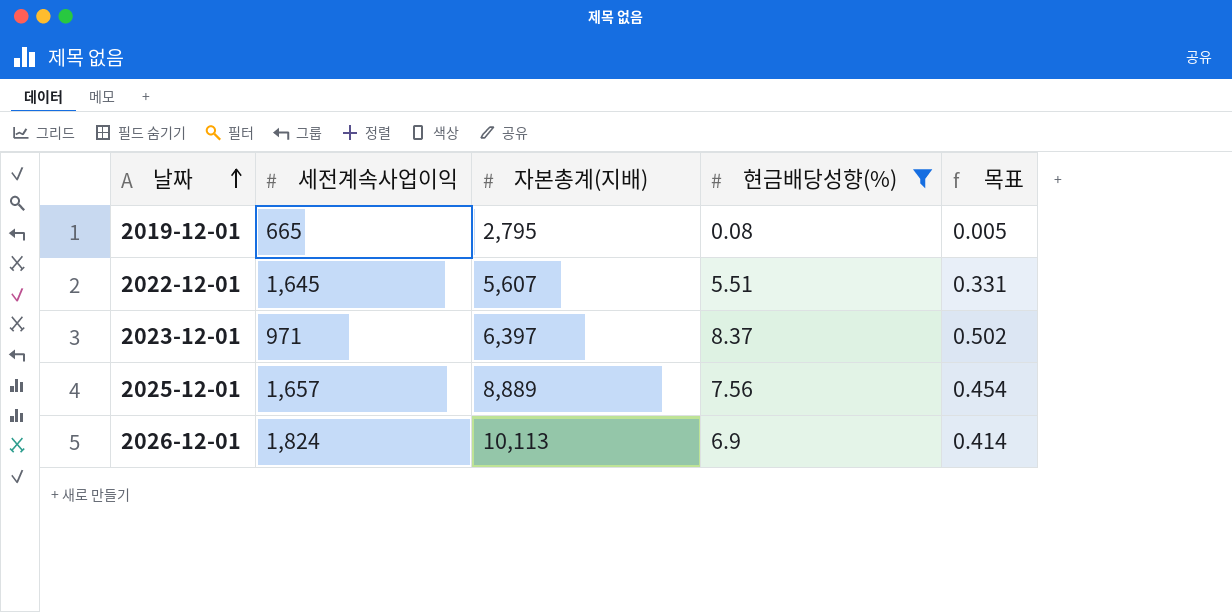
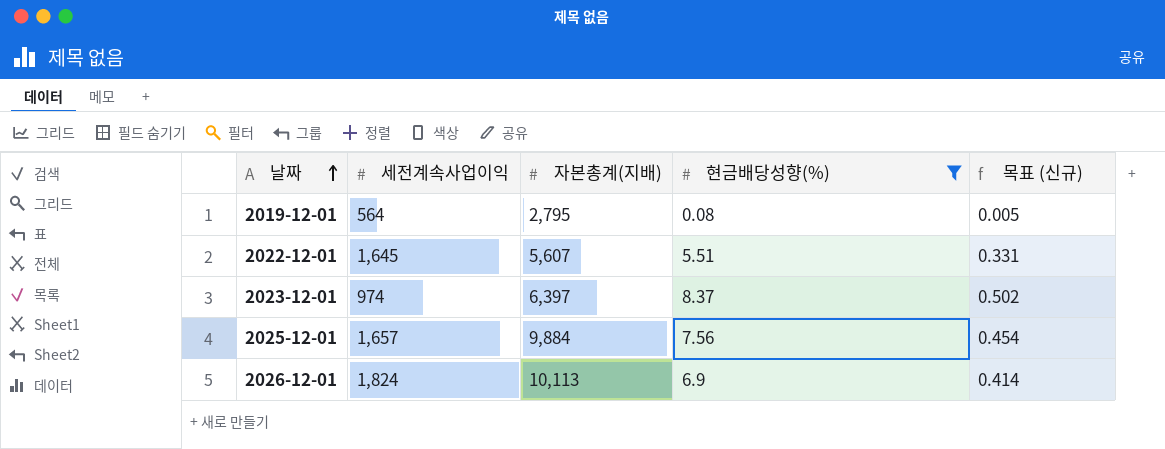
column name: 목표 -> 목표 (신규)
2019-12-01 | 세전계속사업이익: 665 -> 564
2023-12-01 | 세전계속사업이익: 971 -> 974
2025-12-01 | 자본총계(지배): 8,889 -> 9,884

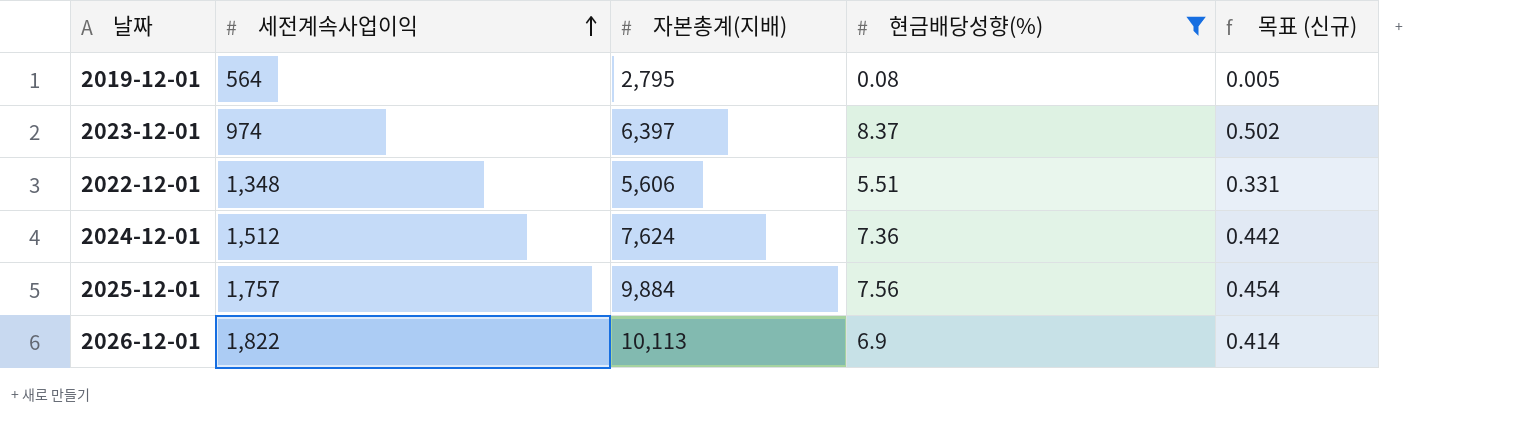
row order: 날짜 ascending -> 세전계속사업이익 ascending
2022-12-01 | 세전계속사업이익: 1,645 -> 1,348
2022-12-01 | 자본총계(지배): 5,607 -> 5,606
row 2024-12-01: none -> 1,512 | 7,624 | 7.36 | 0.442
2025-12-01 | 세전계속사업이익: 1,657 -> 1,757
2026-12-01 | 세전계속사업이익: 1,824 -> 1,822

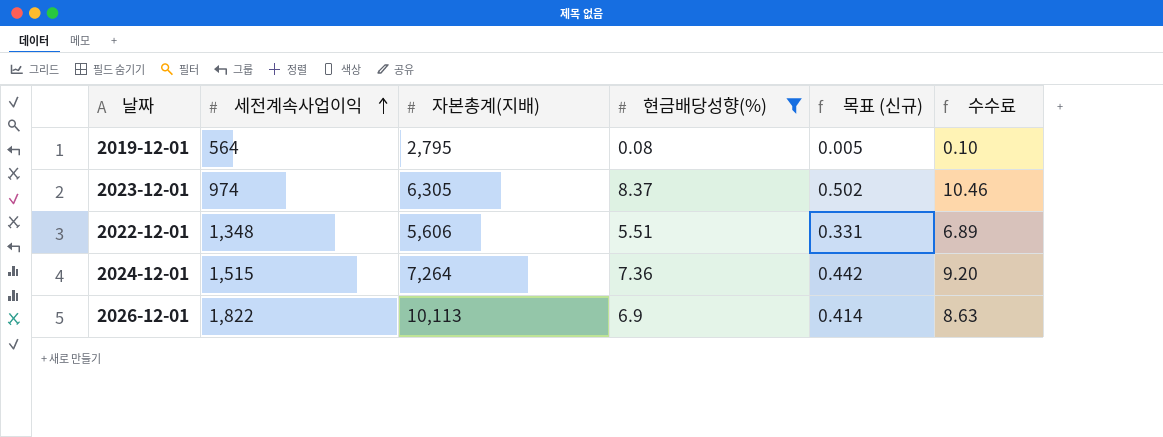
column 수수료 | formula: none -> [현금배당성향(%)] * 1.25
row 2025-12-01: 1,757 | 9,884 | 7.56 | 0.454 -> none
2023-12-01 | 자본총계(지배): 6,397 -> 6,305
2024-12-01 | 세전계속사업이익: 1,512 -> 1,515
2024-12-01 | 자본총계(지배): 7,624 -> 7,264

